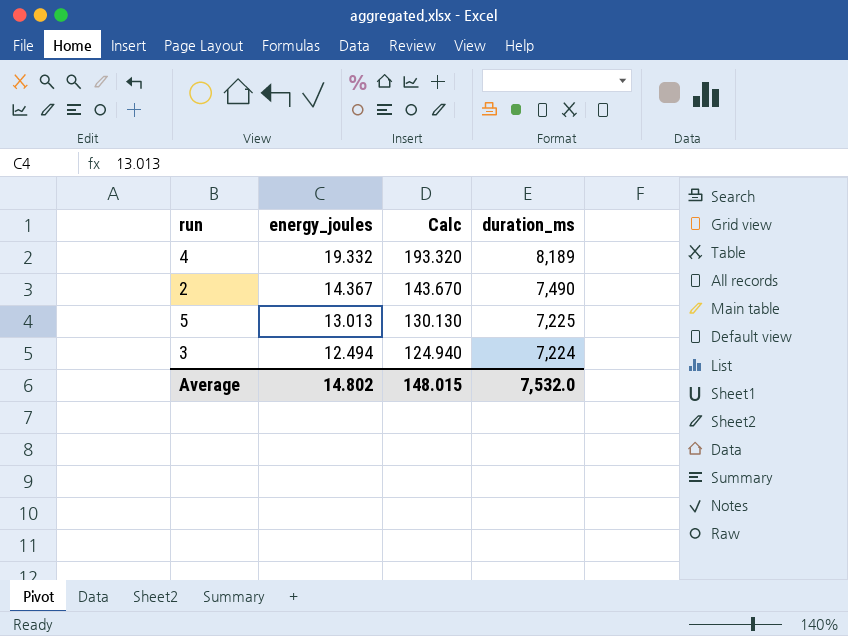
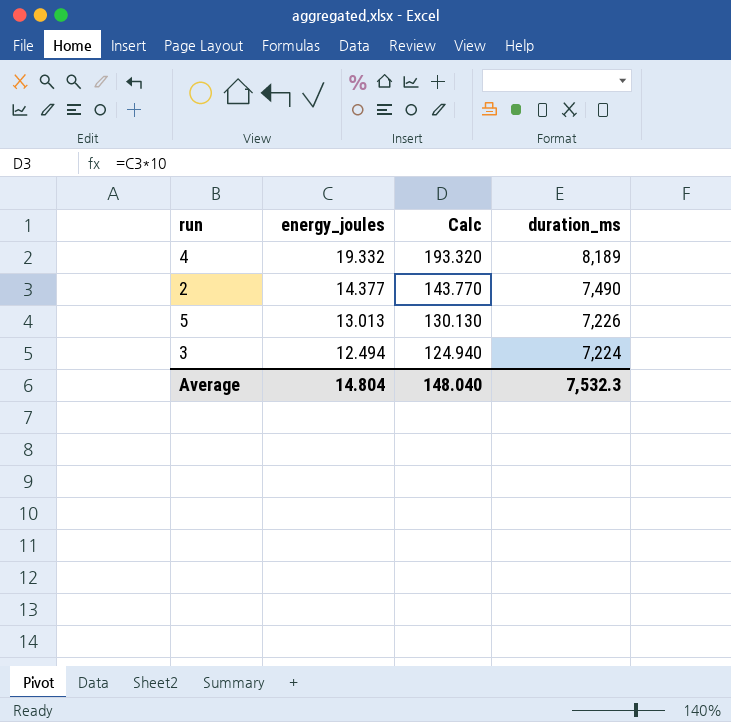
2 | energy_joules: 14.367 -> 14.377
2 | Calc: 143.670 -> 143.770
5 | duration_ms: 7,225 -> 7,226
Average | energy_joules: 14.802 -> 14.804
Average | Calc: 148.015 -> 148.040
Average | duration_ms: 7,532.0 -> 7,532.3

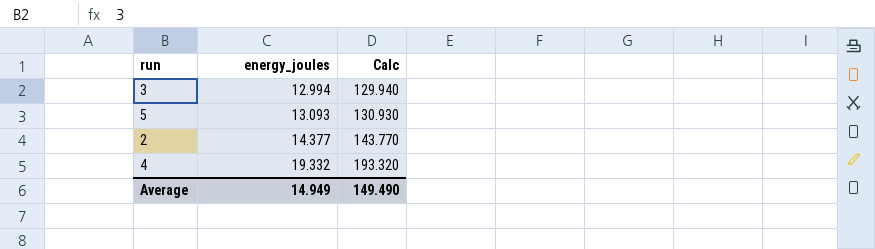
row order: energy_joules descending -> energy_joules ascending
column duration_ms | position: 4 -> none
3 | energy_joules: 12.494 -> 12.994
3 | Calc: 124.940 -> 129.940
5 | energy_joules: 13.013 -> 13.093
5 | Calc: 130.130 -> 130.930
Average | energy_joules: 14.804 -> 14.949
Average | Calc: 148.040 -> 149.490

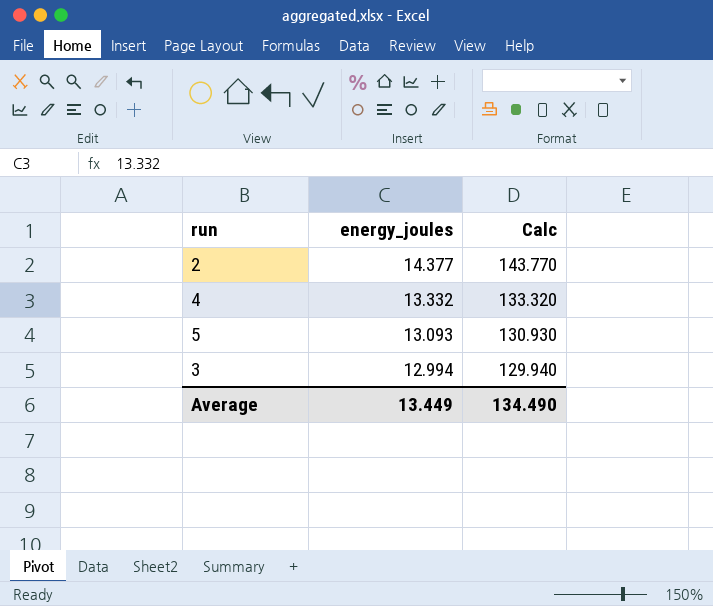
row order: energy_joules ascending -> energy_joules descending
4 | energy_joules: 19.332 -> 13.332
4 | Calc: 193.320 -> 133.320
Average | energy_joules: 14.949 -> 13.449
Average | Calc: 149.490 -> 134.490

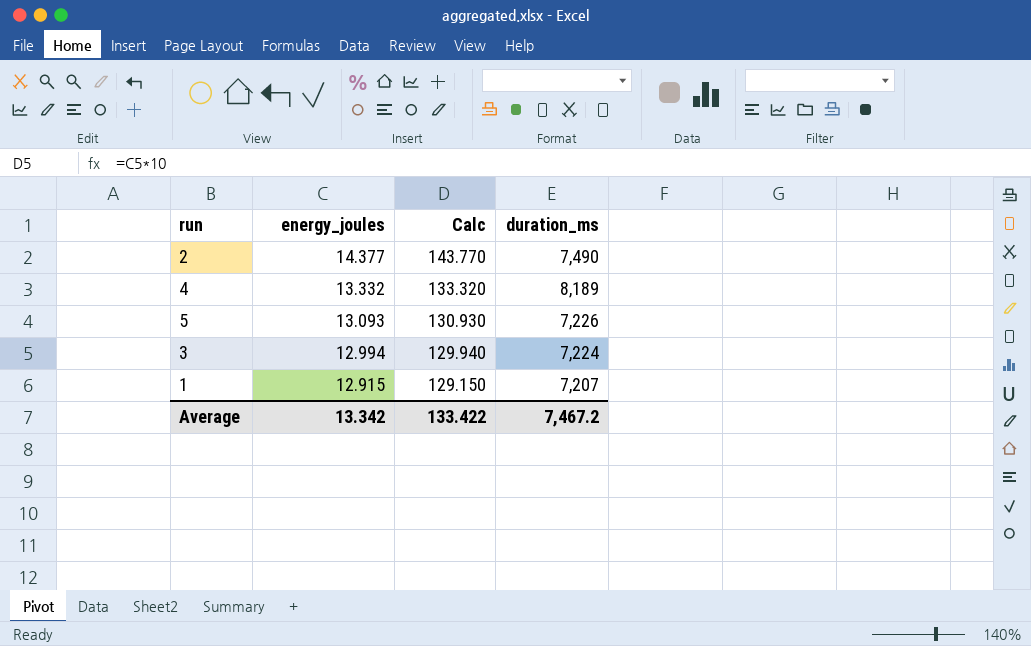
column duration_ms | position: none -> 4
row 1: none -> 12.915 | 129.150 | 7,207
Average | energy_joules: 13.449 -> 13.342
Average | Calc: 134.490 -> 133.422

